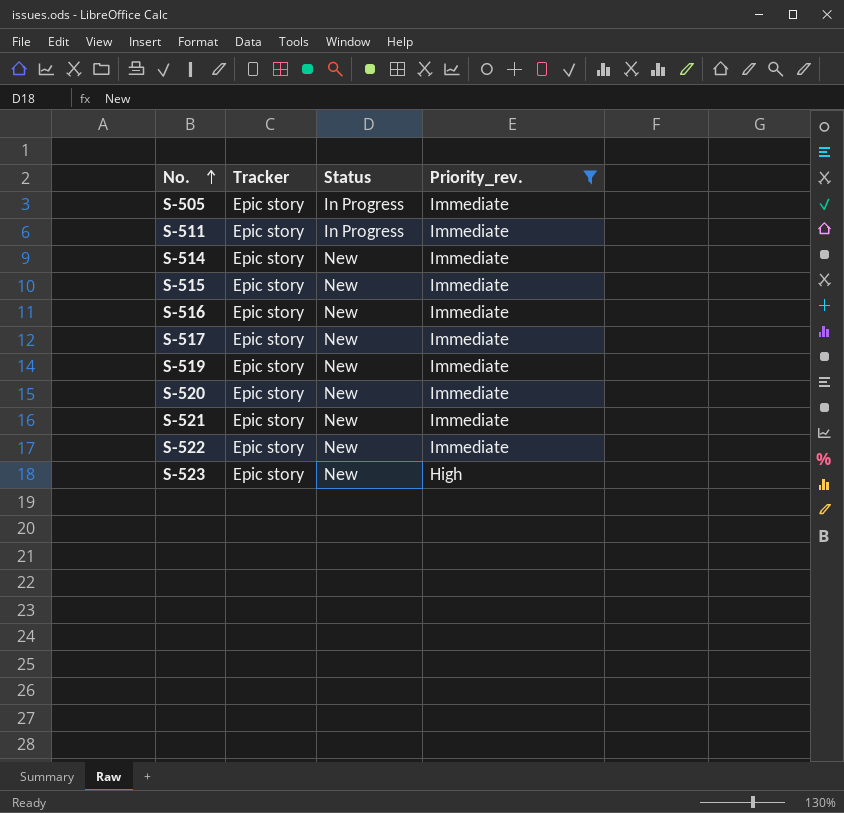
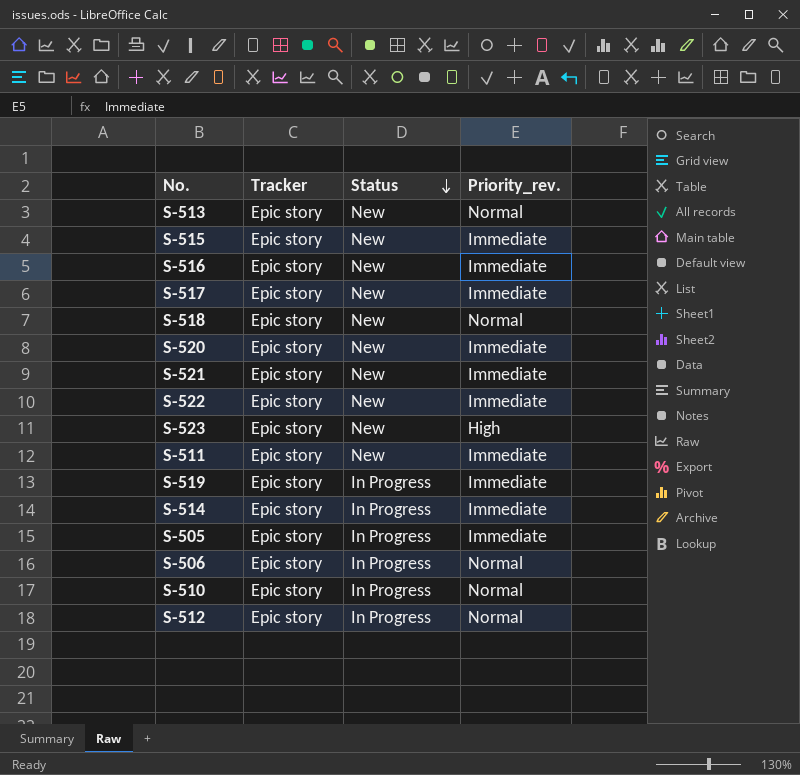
filter: Priority_rev. != Normal -> none
row order: No. ascending -> Status descending
S-511 | Status: In Progress -> New
S-519 | Status: New -> In Progress
S-514 | Status: New -> In Progress

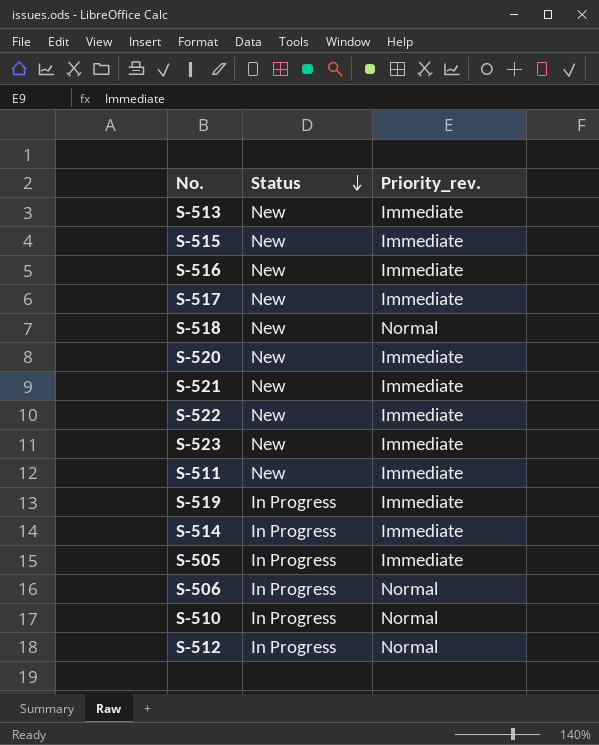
column Tracker | position: 2 -> none
S-513 | Priority_rev.: Normal -> Immediate
S-523 | Priority_rev.: High -> Immediate

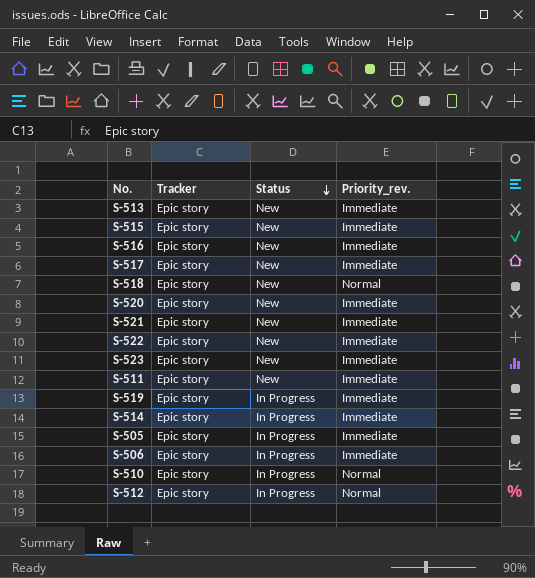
column Tracker | position: none -> 2
S-506 | Priority_rev.: Normal -> Immediate

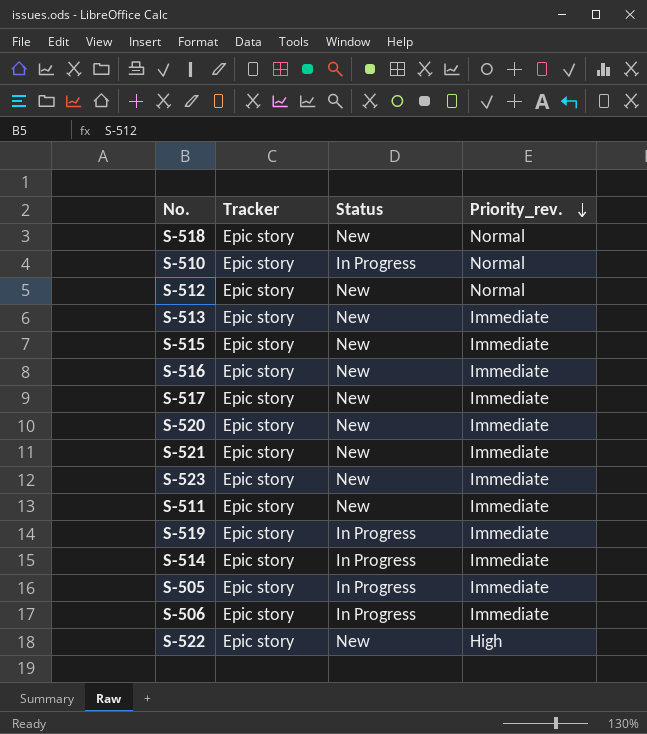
row order: Status descending -> Priority_rev. descending
S-512 | Status: In Progress -> New
S-522 | Priority_rev.: Immediate -> High

